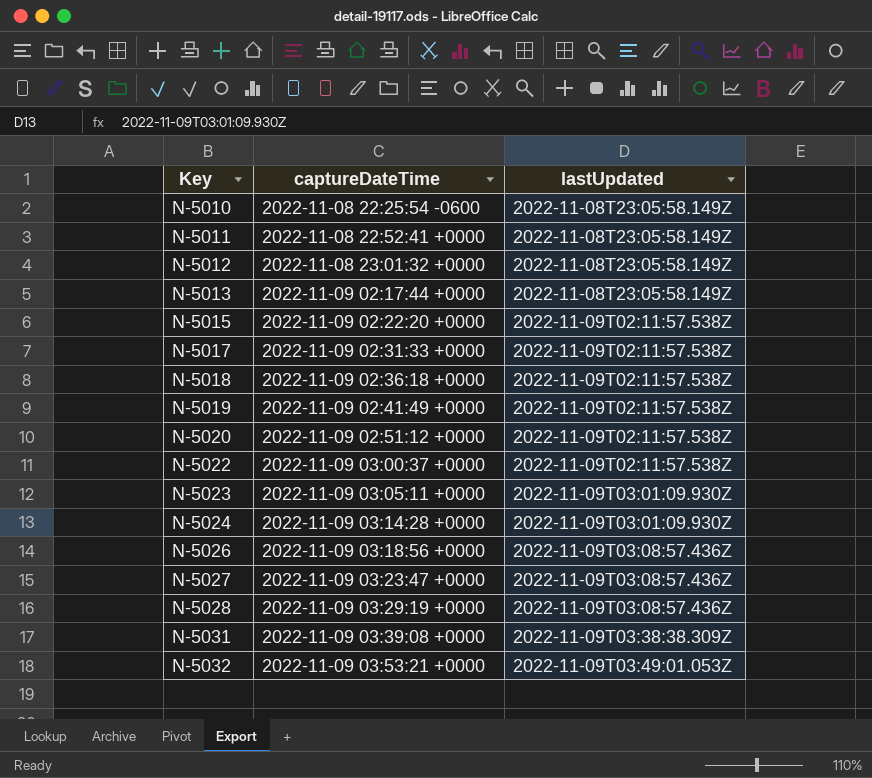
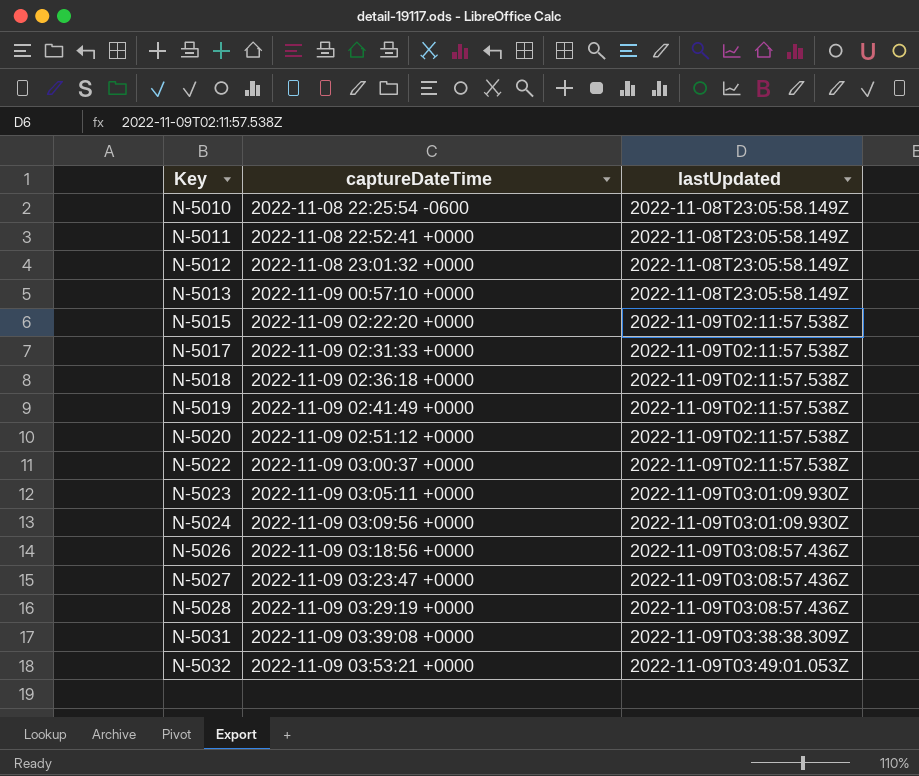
N-5013 | captureDateTime: 2022-11-09 02:17:44 +0000 -> 2022-11-09 00:57:10 +0000
N-5024 | captureDateTime: 2022-11-09 03:14:28 +0000 -> 2022-11-09 03:09:56 +0000

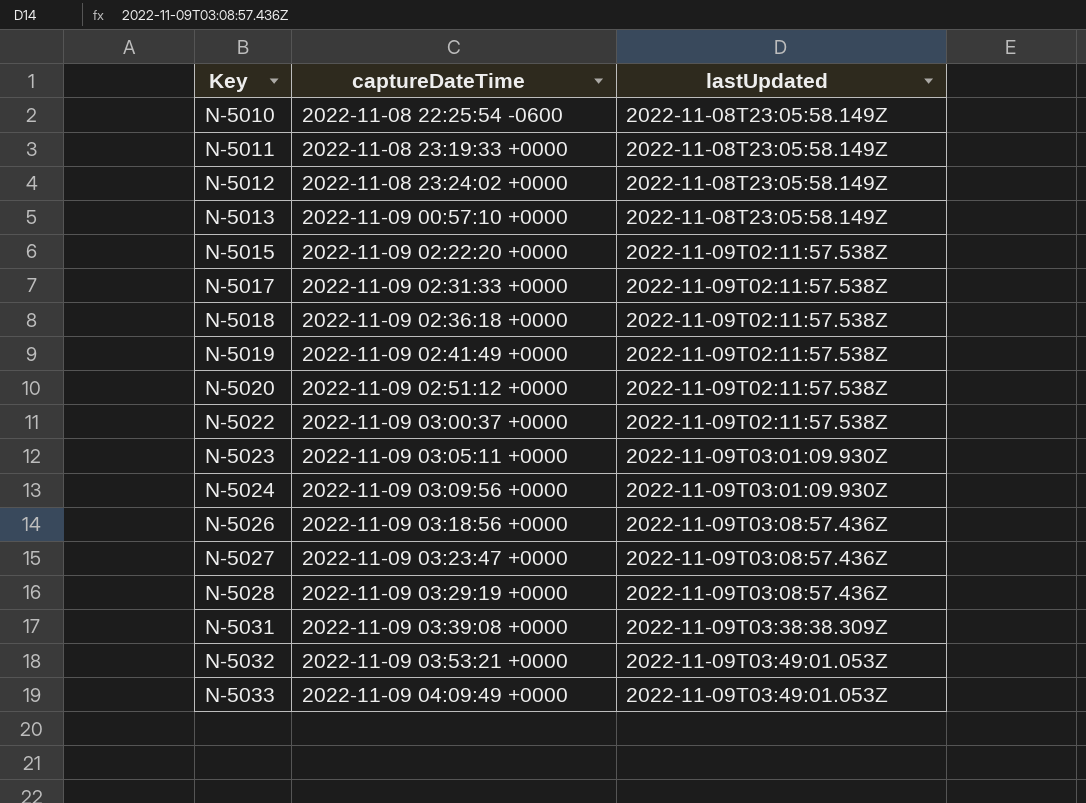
N-5011 | captureDateTime: 2022-11-08 22:52:41 +0000 -> 2022-11-08 23:19:33 +0000
N-5012 | captureDateTime: 2022-11-08 23:01:32 +0000 -> 2022-11-08 23:24:02 +0000
row N-5033: none -> 2022-11-09 04:09:49 +0000 | 2022-11-09T03:49:01.053Z

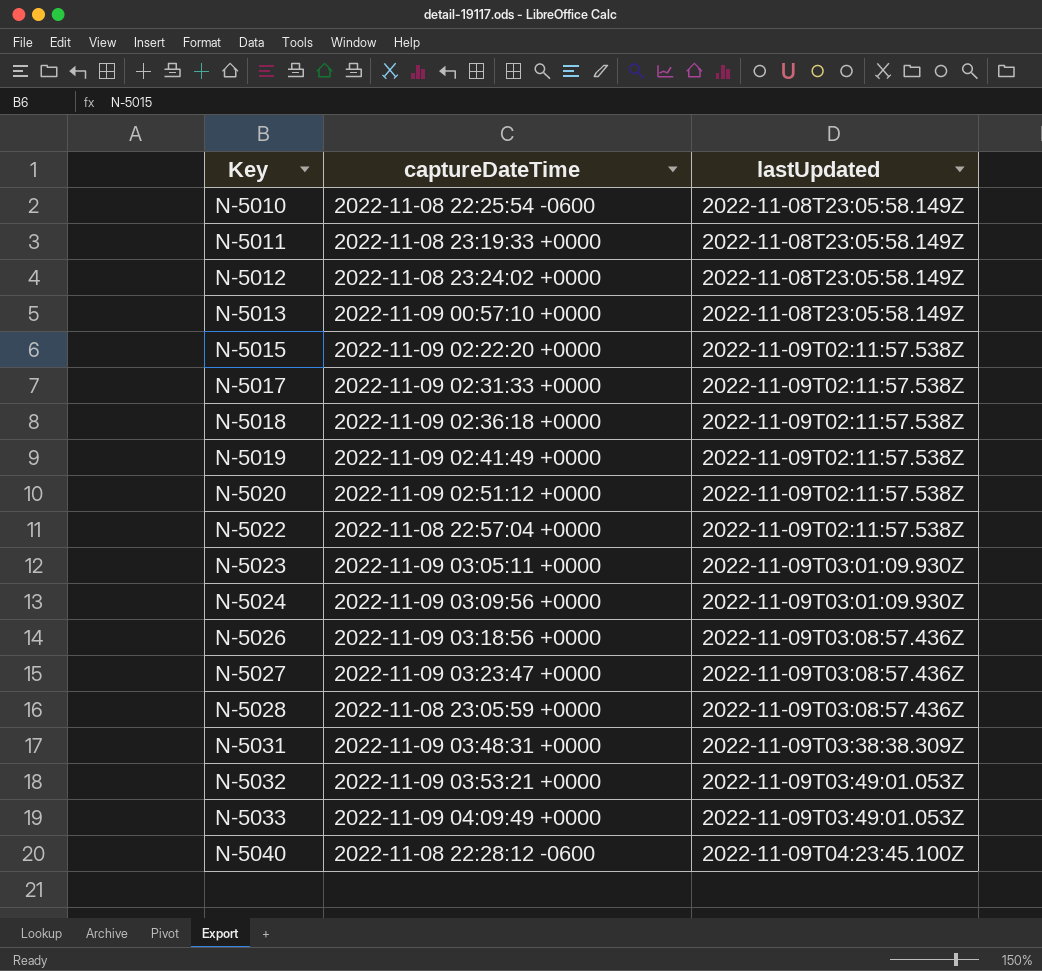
N-5022 | captureDateTime: 2022-11-09 03:00:37 +0000 -> 2022-11-08 22:57:04 +0000
N-5028 | captureDateTime: 2022-11-09 03:29:19 +0000 -> 2022-11-08 23:05:59 +0000
N-5031 | captureDateTime: 2022-11-09 03:39:08 +0000 -> 2022-11-09 03:48:31 +0000
row N-5040: none -> 2022-11-08 22:28:12 -0600 | 2022-11-09T04:23:45.100Z

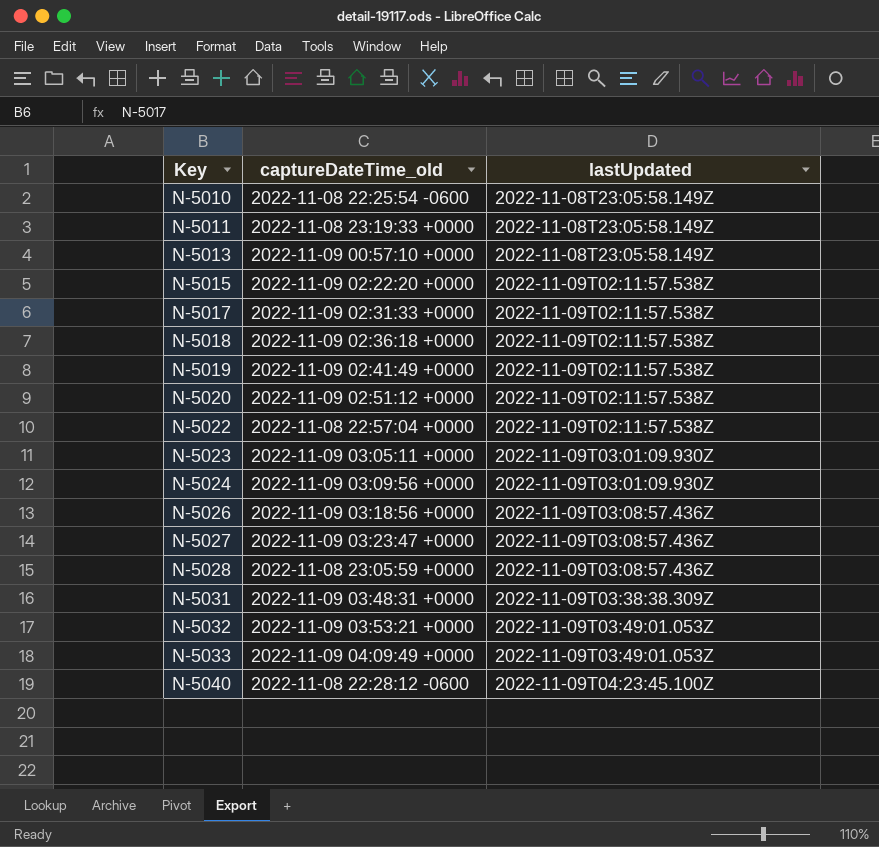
column name: captureDateTime -> captureDateTime_old
row N-5012: 2022-11-08 23:24:02 +0000 | 2022-11-08T23:05:58.149Z -> none

